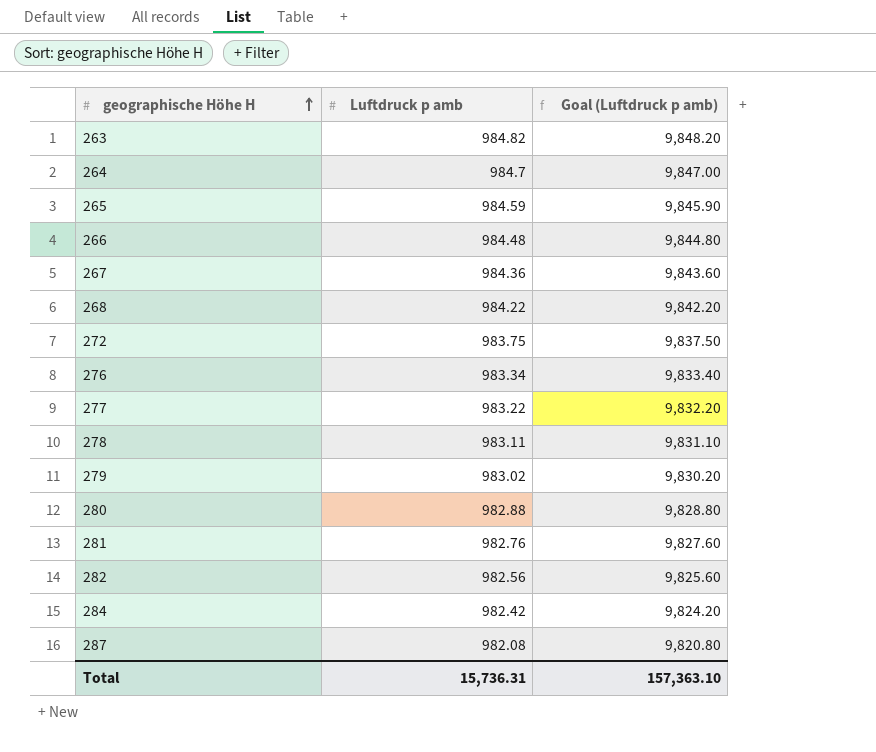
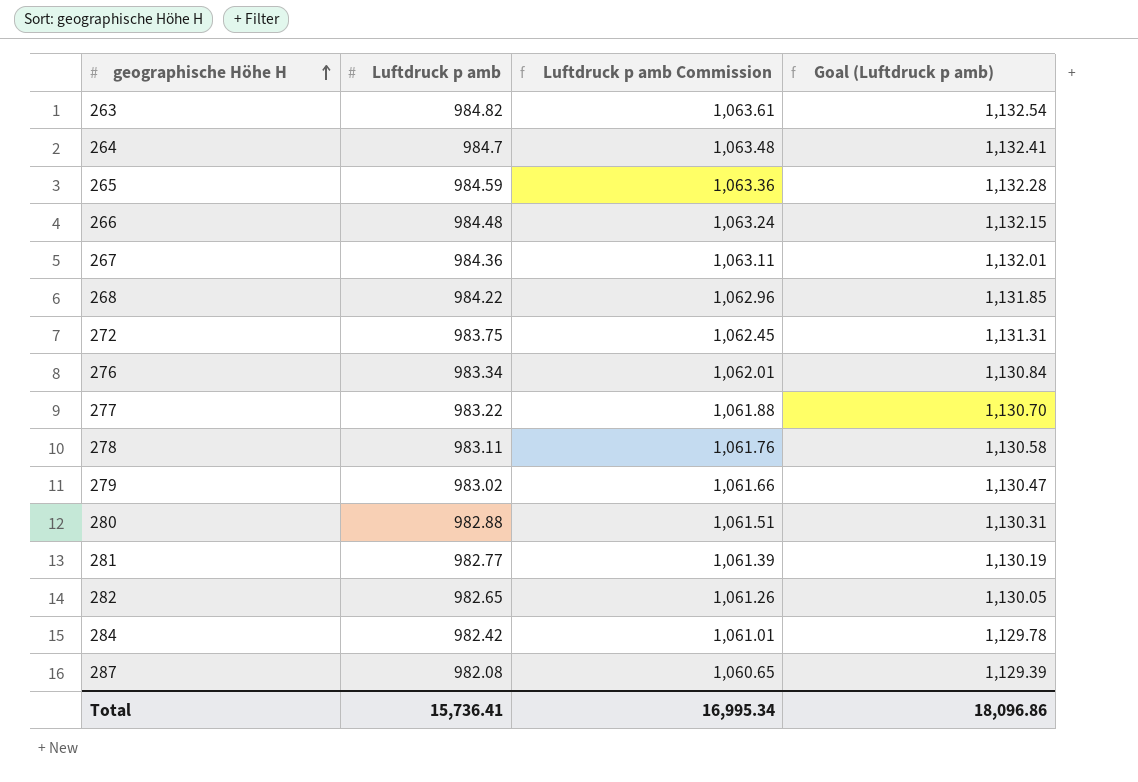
column Luftdruck p amb Commission | formula: none -> [Luftdruck p amb] * 1.08
column Goal (Luftdruck p amb) | formula: [Luftdruck p amb] * 10 -> [Luftdruck p amb] * 1.15
281 | Luftdruck p amb: 982.76 -> 982.77
282 | Luftdruck p amb: 982.56 -> 982.65
Total | Luftdruck p amb: 15,736.31 -> 15,736.41
Total | Goal (Luftdruck p amb): 157,363.10 -> 18,096.86

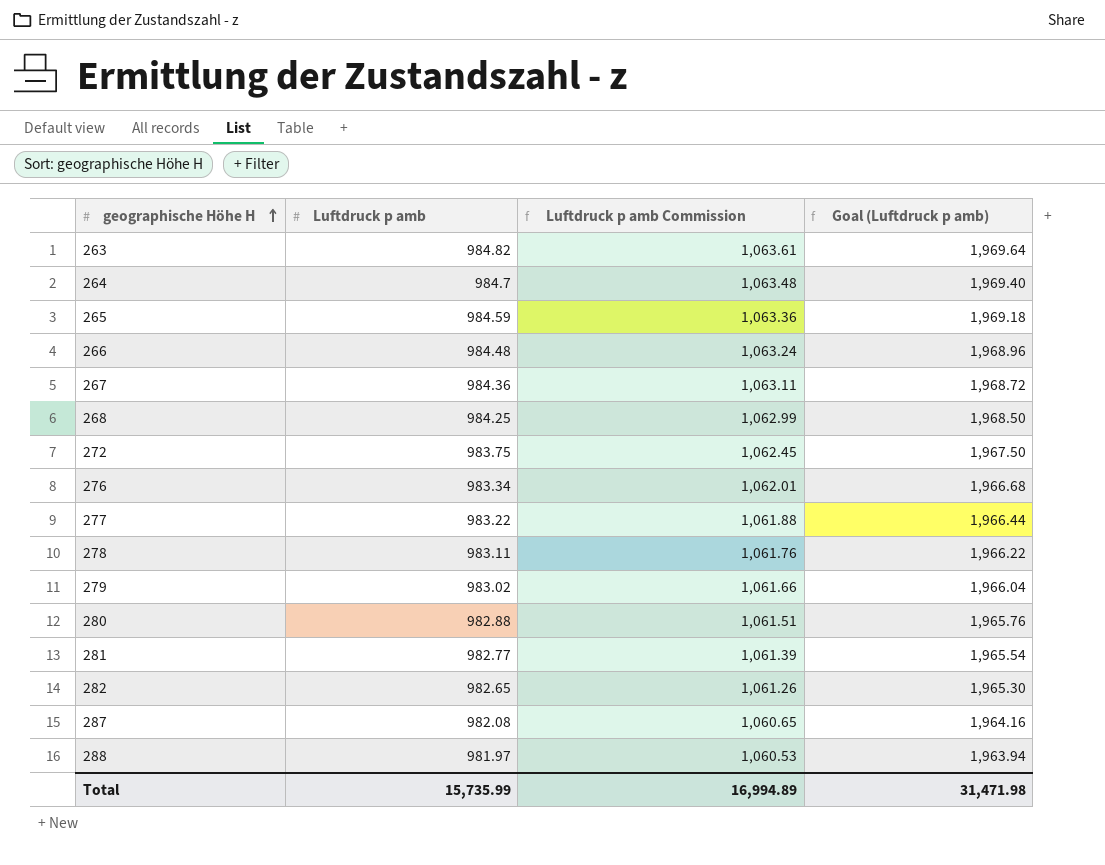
column Goal (Luftdruck p amb) | formula: [Luftdruck p amb] * 1.15 -> [Luftdruck p amb] * 2
row 284: 982.42 | 1,061.01 | 1,129.78 -> none
268 | Luftdruck p amb: 984.22 -> 984.25
268 | Luftdruck p amb Commission: 1,062.96 -> 1,062.99
row 288: none -> 981.97 | 1,060.53 | 1,963.94
Total | Luftdruck p amb: 15,736.41 -> 15,735.99
Total | Luftdruck p amb Commission: 16,995.34 -> 16,994.89
Total | Goal (Luftdruck p amb): 18,096.86 -> 31,471.98

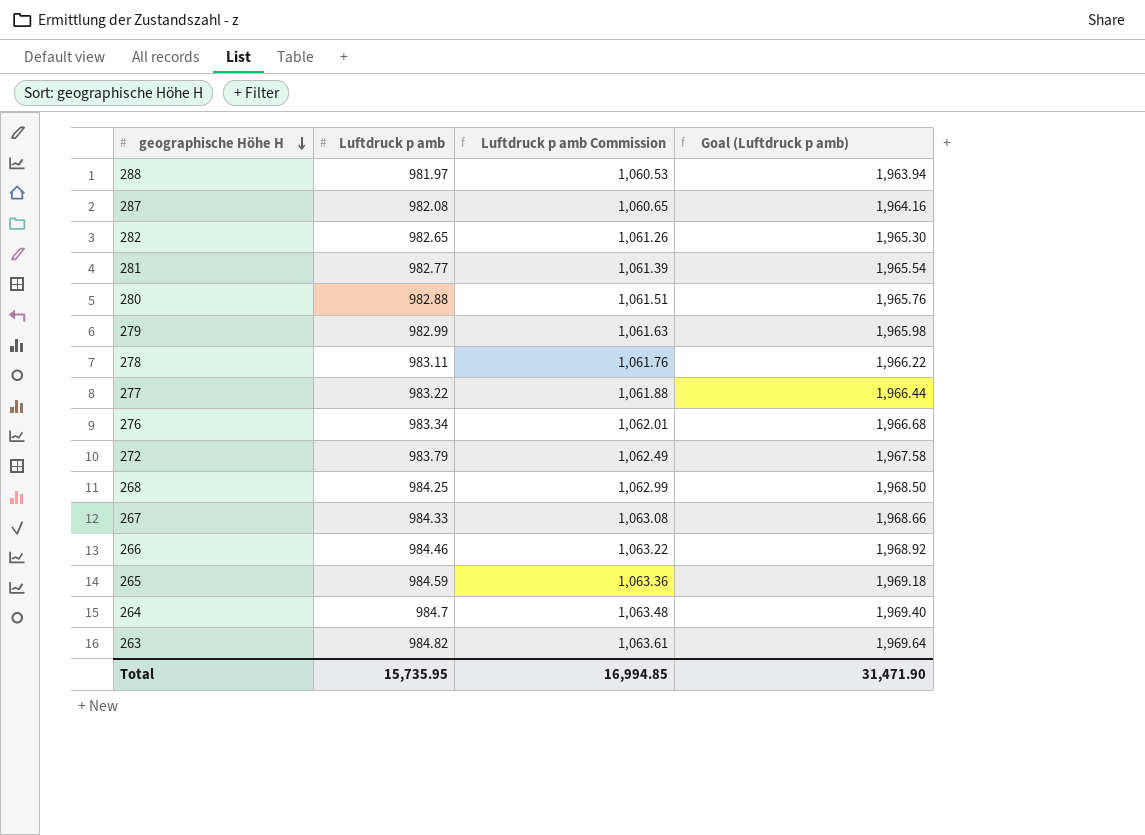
row order: geographische Höhe H ascending -> geographische Höhe H descending
279 | Luftdruck p amb: 983.02 -> 982.99
279 | Luftdruck p amb Commission: 1,061.66 -> 1,061.63
279 | Goal (Luftdruck p amb): 1,966.04 -> 1,965.98
272 | Luftdruck p amb: 983.75 -> 983.79
272 | Luftdruck p amb Commission: 1,062.45 -> 1,062.49
272 | Goal (Luftdruck p amb): 1,967.50 -> 1,967.58
267 | Luftdruck p amb: 984.36 -> 984.33
267 | Luftdruck p amb Commission: 1,063.11 -> 1,063.08
267 | Goal (Luftdruck p amb): 1,968.72 -> 1,968.66
266 | Luftdruck p amb: 984.48 -> 984.46
266 | Luftdruck p amb Commission: 1,063.24 -> 1,063.22
266 | Goal (Luftdruck p amb): 1,968.96 -> 1,968.92
Total | Luftdruck p amb: 15,735.99 -> 15,735.95
Total | Luftdruck p amb Commission: 16,994.89 -> 16,994.85
Total | Goal (Luftdruck p amb): 31,471.98 -> 31,471.90

